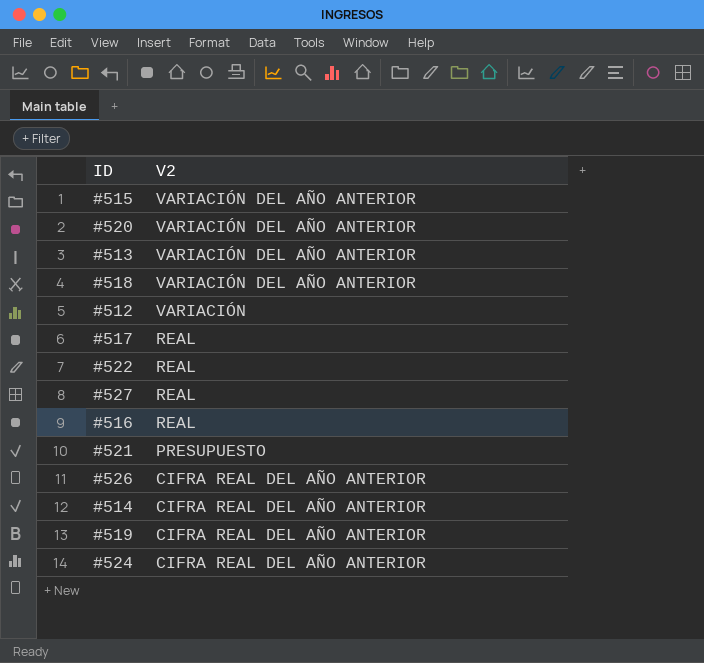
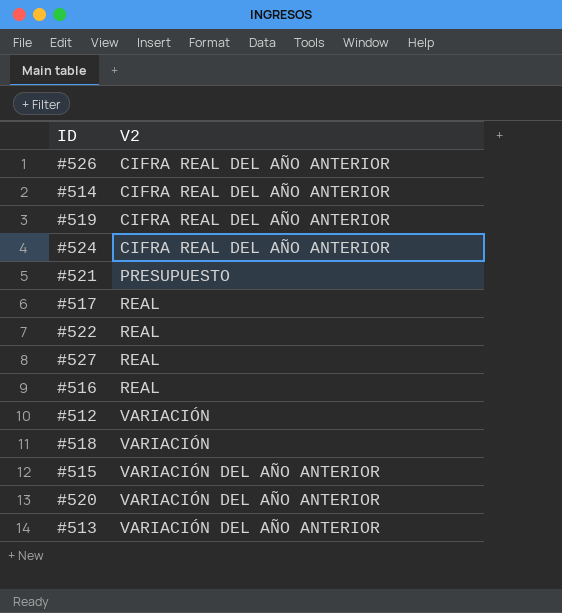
row order: V2 descending -> V2 ascending
#518 | V2: VARIACIÓN DEL AÑO ANTERIOR -> VARIACIÓN

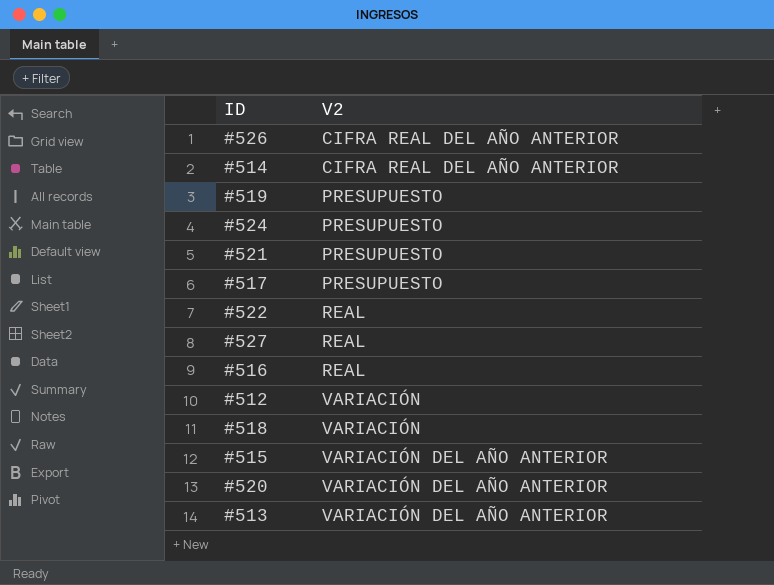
#519 | V2: CIFRA REAL DEL AÑO ANTERIOR -> PRESUPUESTO
#524 | V2: CIFRA REAL DEL AÑO ANTERIOR -> PRESUPUESTO
#517 | V2: REAL -> PRESUPUESTO

